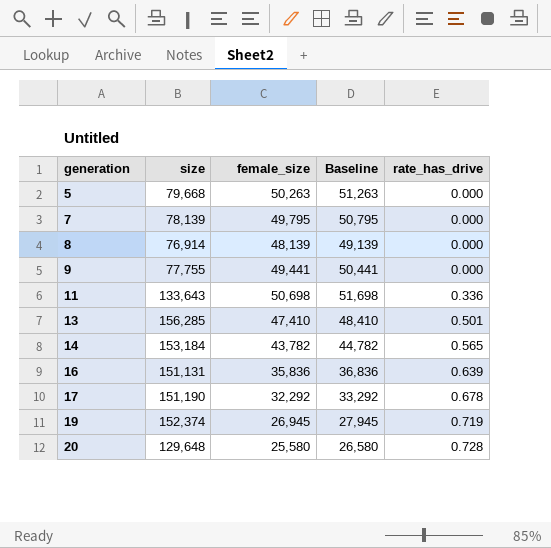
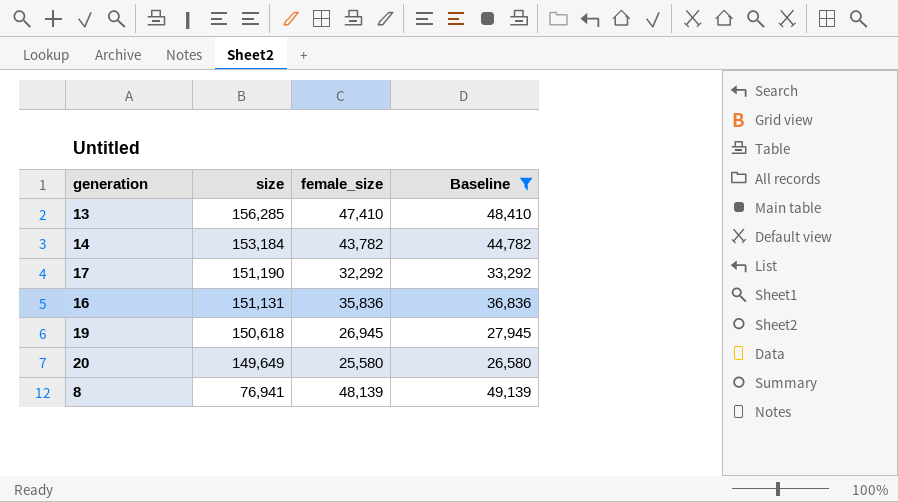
filter: none -> Baseline <= 49,139
row order: generation ascending -> size descending
column rate_has_drive | position: 5 -> none
19 | size: 152,374 -> 150,618
20 | size: 129,648 -> 149,649
8 | size: 76,914 -> 76,941

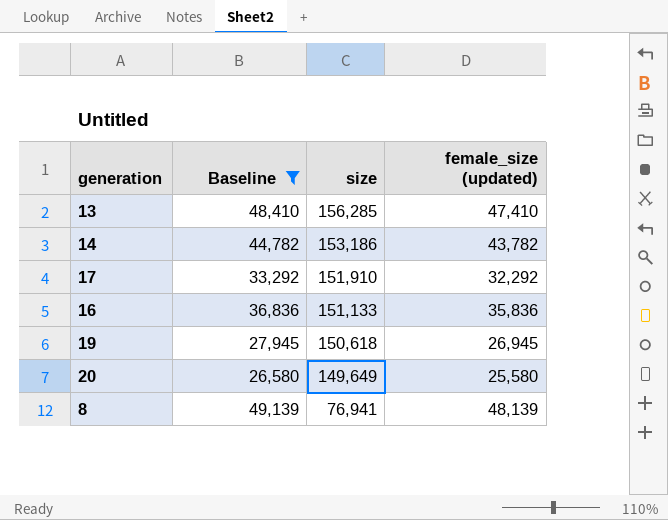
column Baseline | position: 4 -> 2
column name: female_size -> female_size (updated)
14 | size: 153,184 -> 153,186
17 | size: 151,190 -> 151,910
16 | size: 151,131 -> 151,133

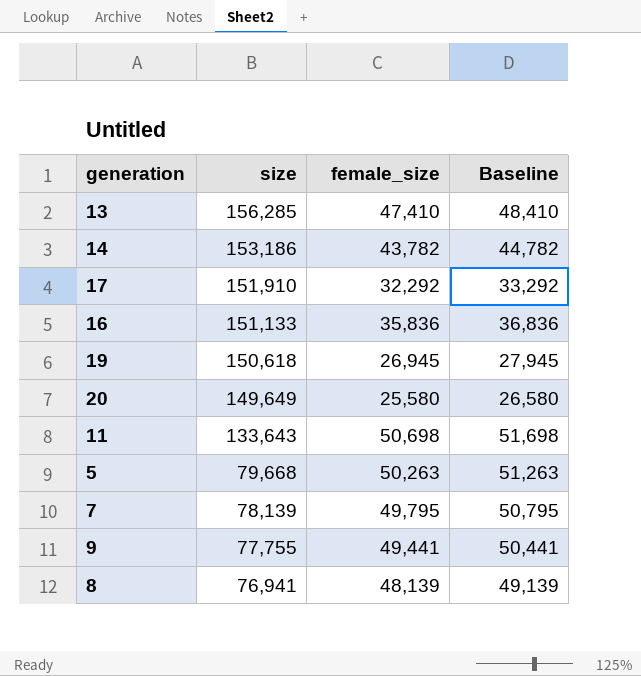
filter: Baseline <= 49,139 -> none
column name: female_size (updated) -> female_size
column Baseline | position: 2 -> 4

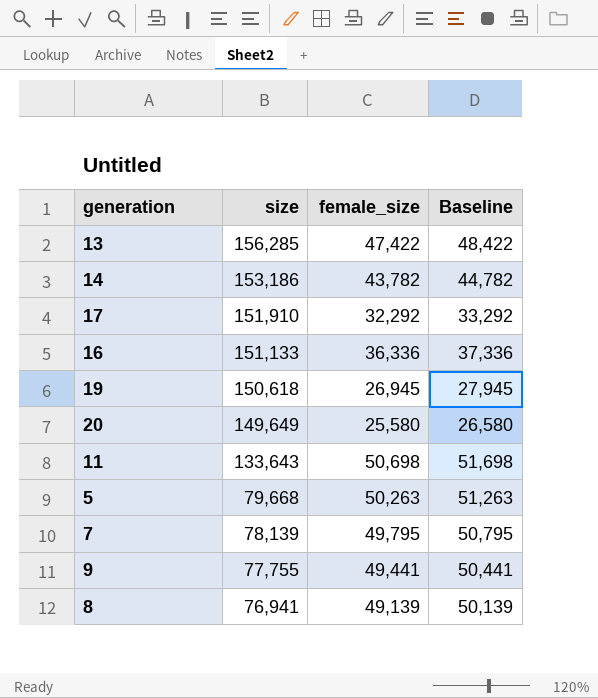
13 | female_size: 47,410 -> 47,422
13 | Baseline: 48,410 -> 48,422
16 | female_size: 35,836 -> 36,336
16 | Baseline: 36,836 -> 37,336
8 | female_size: 48,139 -> 49,139
8 | Baseline: 49,139 -> 50,139

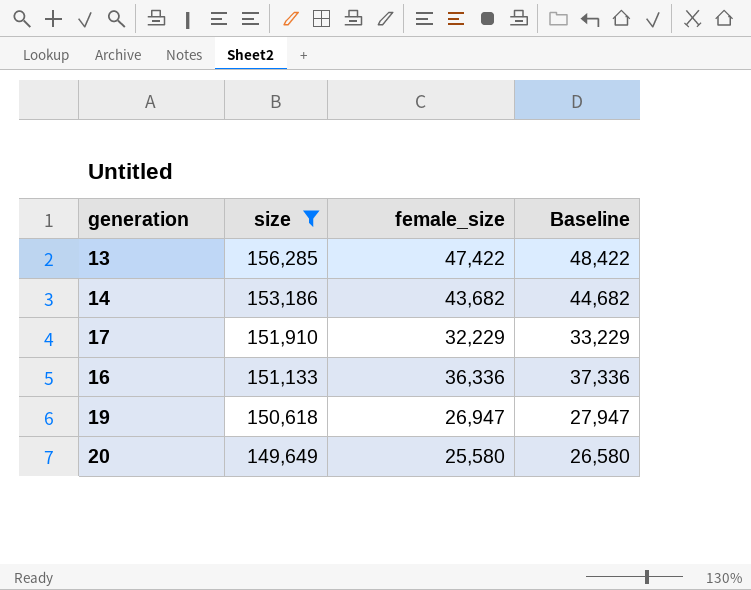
filter: none -> size >= 149,649
14 | female_size: 43,782 -> 43,682
14 | Baseline: 44,782 -> 44,682
17 | female_size: 32,292 -> 32,229
17 | Baseline: 33,292 -> 33,229
19 | female_size: 26,945 -> 26,947
19 | Baseline: 27,945 -> 27,947

